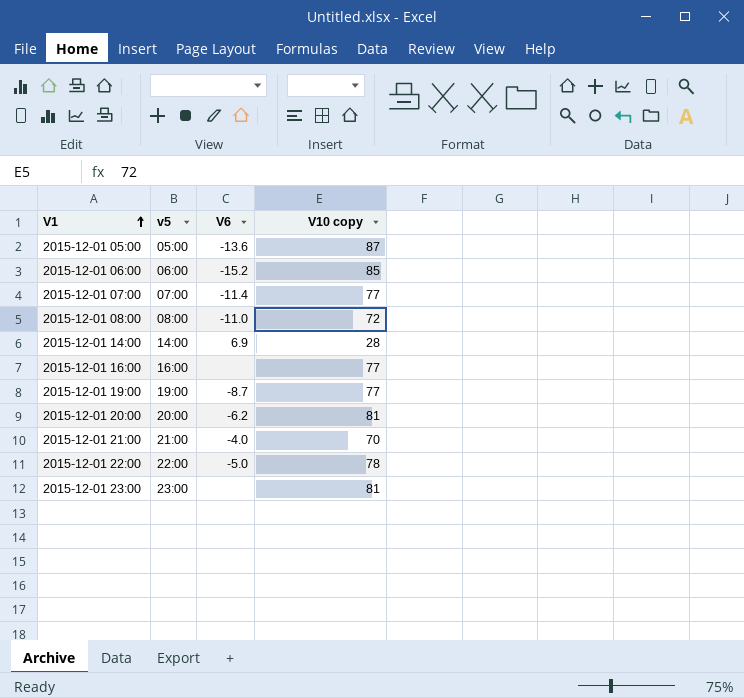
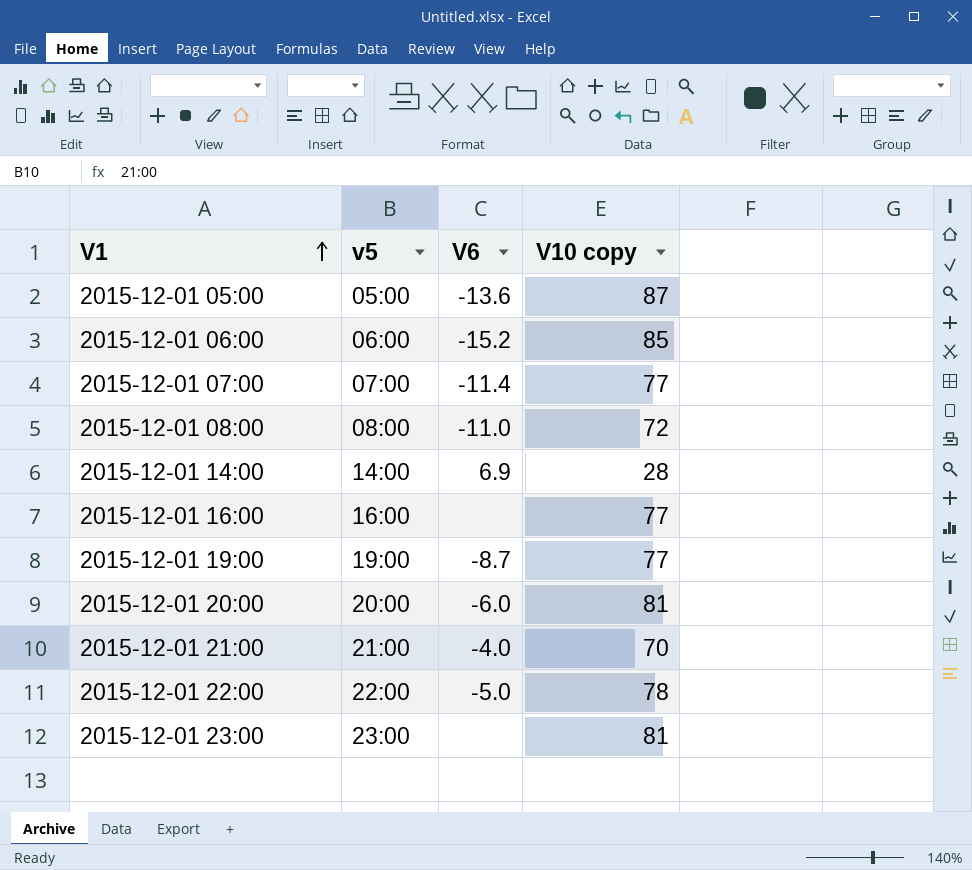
2015-12-01 20:00 | V6: -6.2 -> -6.0

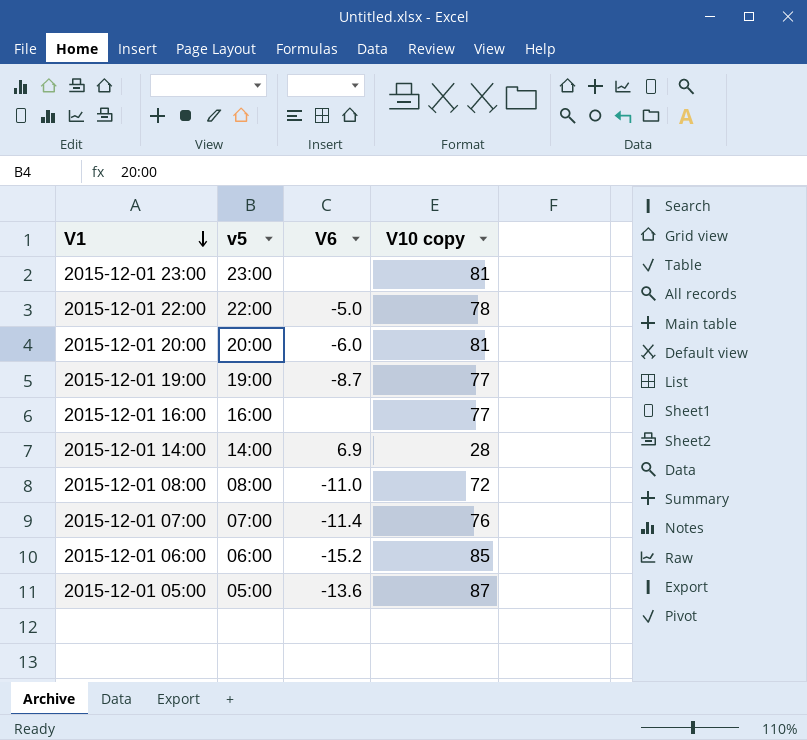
row order: V1 ascending -> V1 descending
row 2015-12-01 21:00: 21:00 | -4.0 | 70 -> none
2015-12-01 07:00 | V10 copy: 77 -> 76

